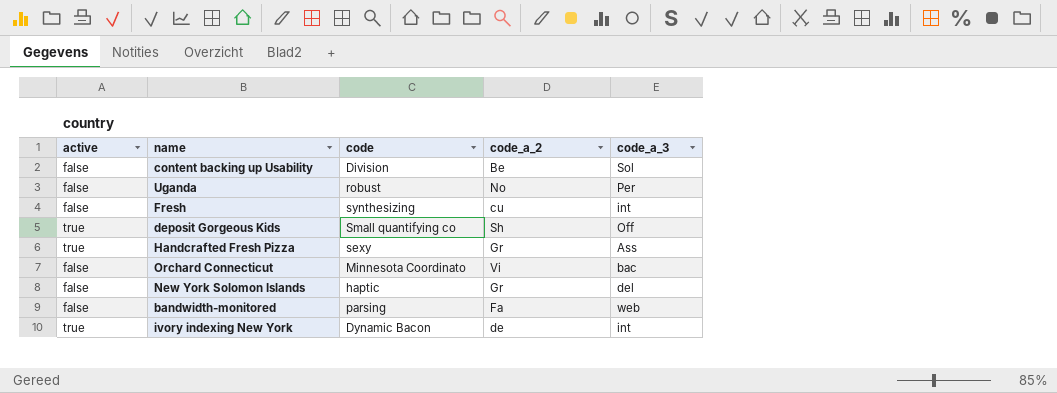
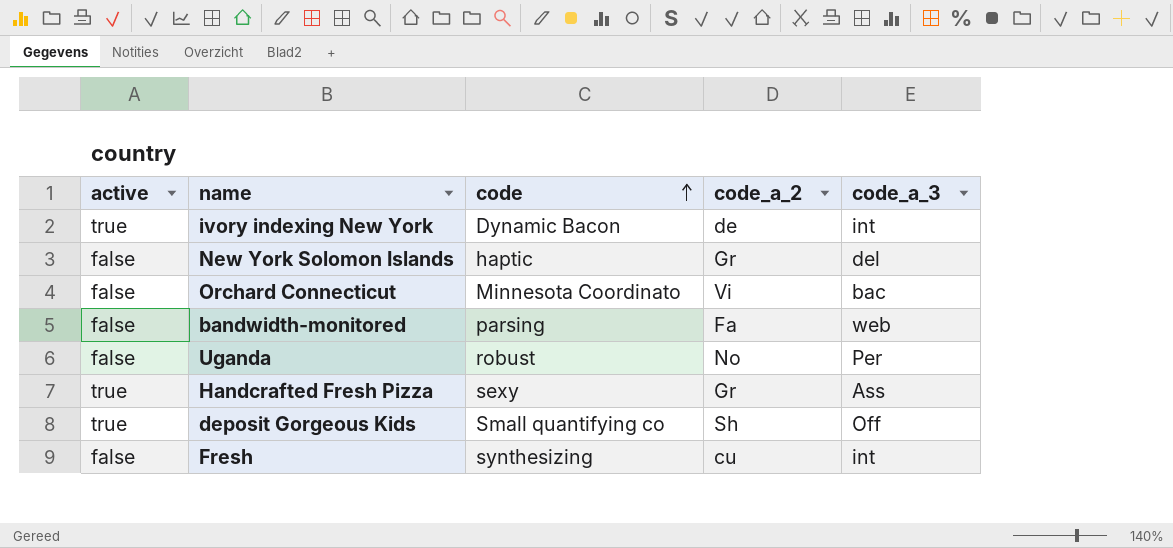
row order: none -> code ascending
row content backing up Usability: false | Division | Be | Sol -> none

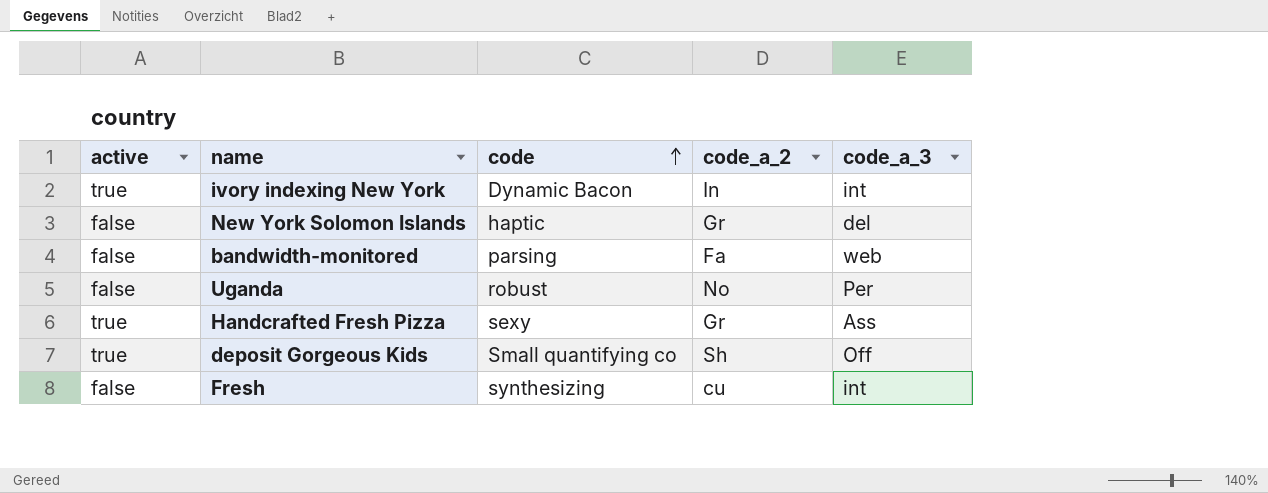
row Orchard Connecticut: false | Minnesota Coordinato | Vi | bac -> none
ivory indexing New York | code_a_2: de -> In

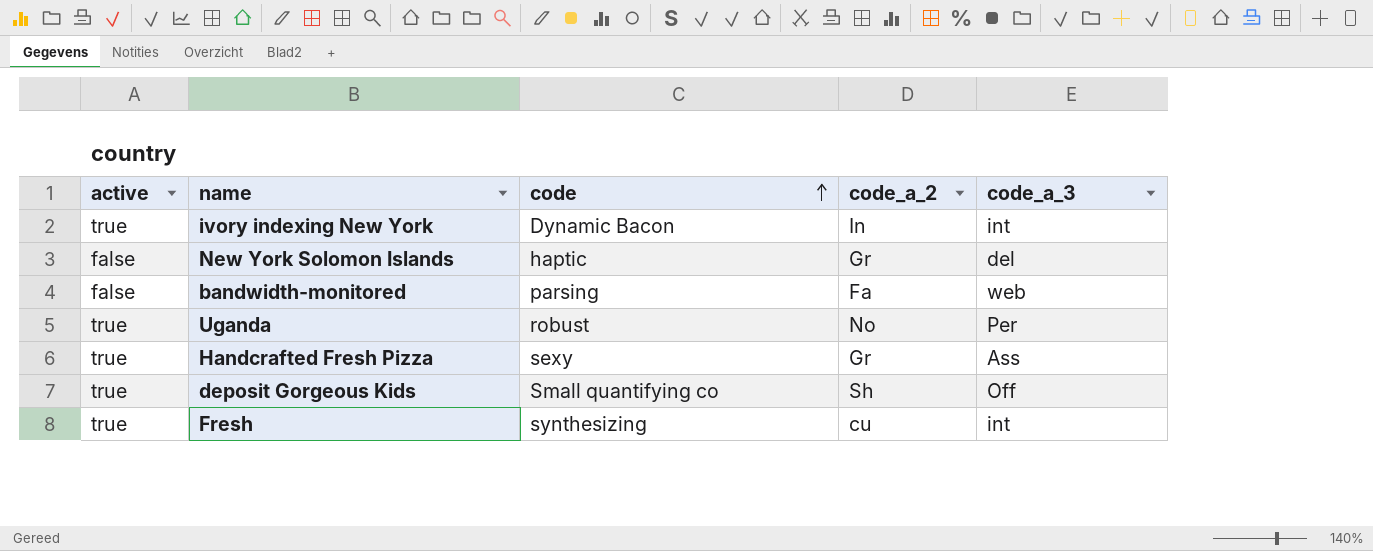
Uganda | active: false -> true
Fresh | active: false -> true

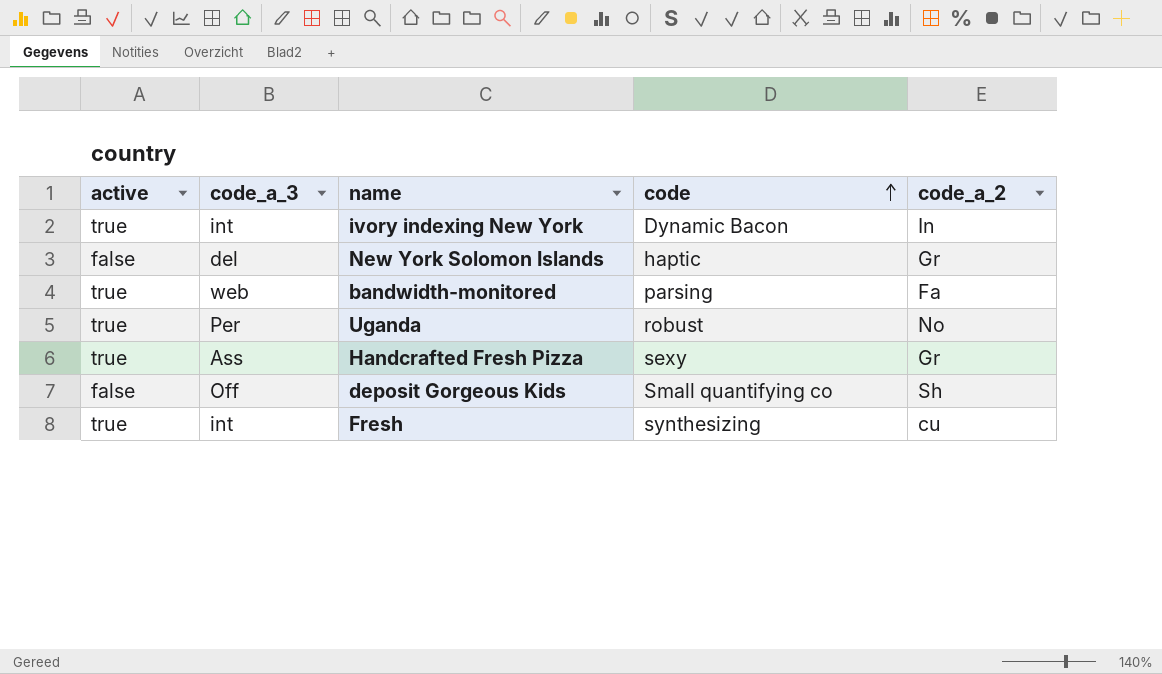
column code_a_3 | position: 5 -> 2
bandwidth-monitored | active: false -> true
deposit Gorgeous Kids | active: true -> false

